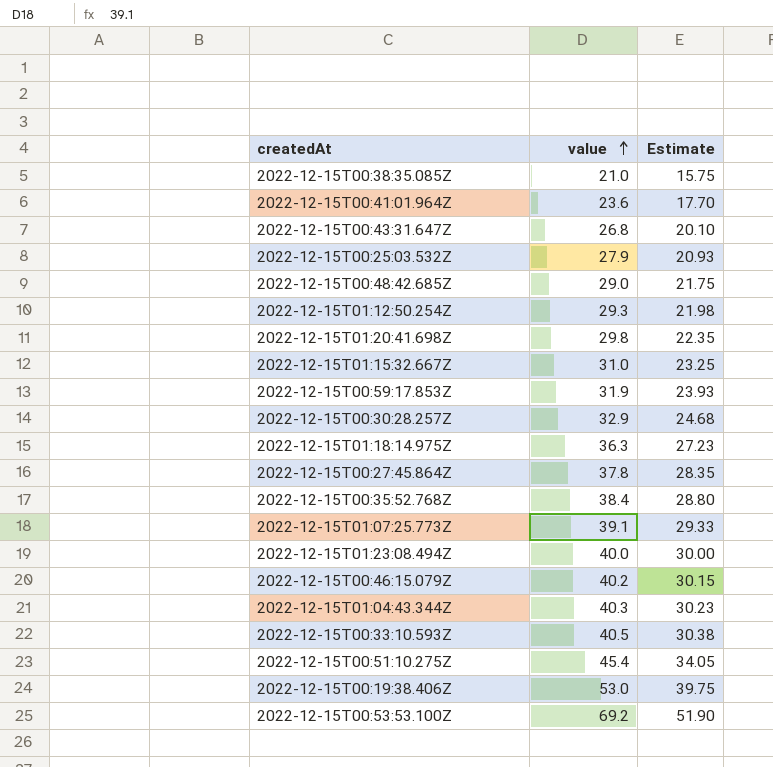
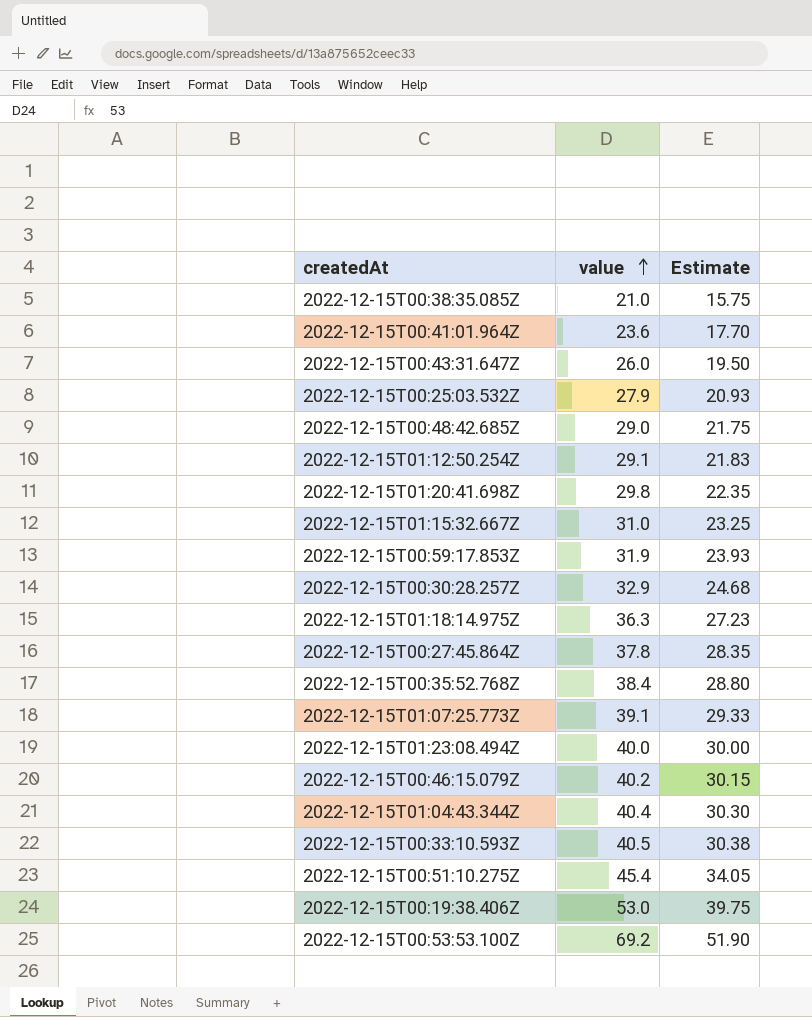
2022-12-15T00:43:31.647Z | value: 26.8 -> 26.0
2022-12-15T00:43:31.647Z | Estimate: 20.10 -> 19.50
2022-12-15T01:12:50.254Z | value: 29.3 -> 29.1
2022-12-15T01:12:50.254Z | Estimate: 21.98 -> 21.83
2022-12-15T01:04:43.344Z | value: 40.3 -> 40.4
2022-12-15T01:04:43.344Z | Estimate: 30.23 -> 30.30

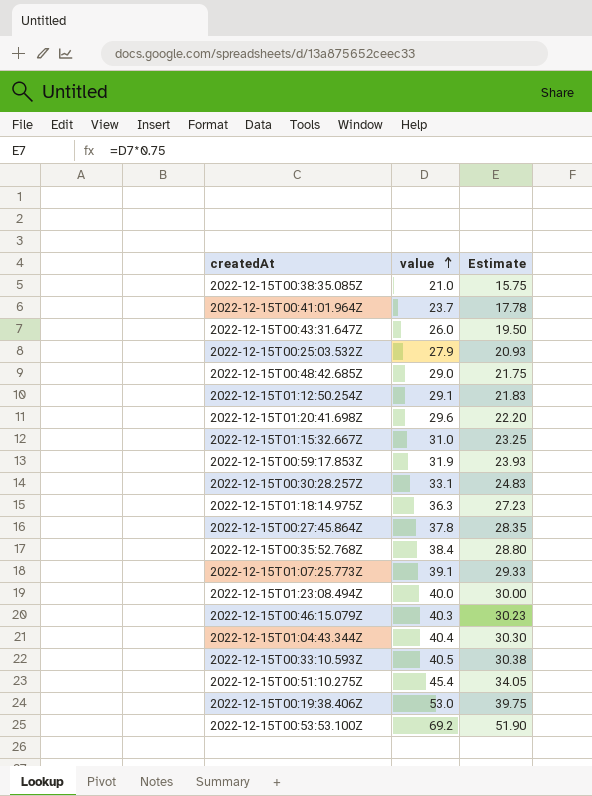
2022-12-15T00:41:01.964Z | value: 23.6 -> 23.7
2022-12-15T00:41:01.964Z | Estimate: 17.70 -> 17.78
2022-12-15T01:20:41.698Z | value: 29.8 -> 29.6
2022-12-15T01:20:41.698Z | Estimate: 22.35 -> 22.20
2022-12-15T00:30:28.257Z | value: 32.9 -> 33.1
2022-12-15T00:30:28.257Z | Estimate: 24.68 -> 24.83
2022-12-15T00:46:15.079Z | value: 40.2 -> 40.3
2022-12-15T00:46:15.079Z | Estimate: 30.15 -> 30.23

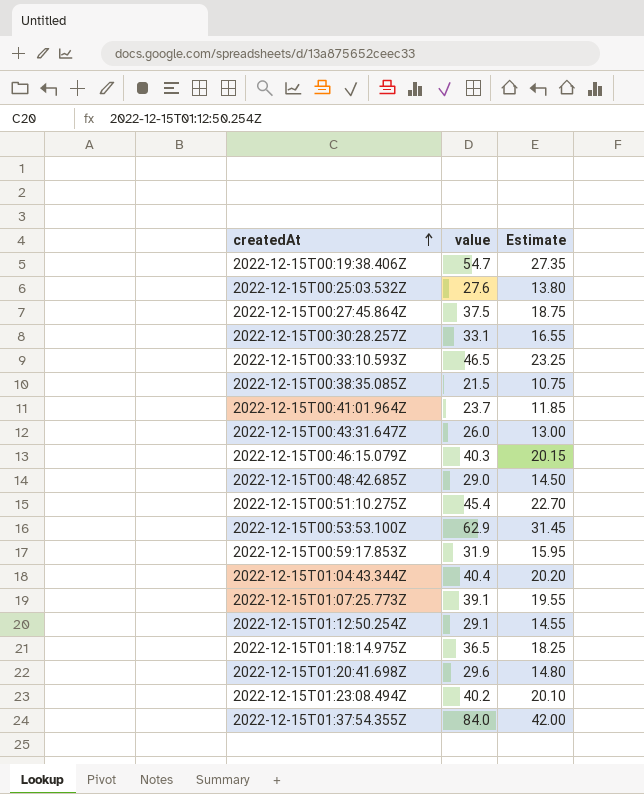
row order: value ascending -> createdAt ascending
column Estimate | formula: [value] * 0.75 -> [value] * 0.5
row 2022-12-15T01:15:32.667Z: 31.0 | 23.25 -> none
row 2022-12-15T00:35:52.768Z: 38.4 | 28.80 -> none
2022-12-15T00:19:38.406Z | value: 53.0 -> 54.7
2022-12-15T00:25:03.532Z | value: 27.9 -> 27.6
2022-12-15T00:27:45.864Z | value: 37.8 -> 37.5
2022-12-15T00:33:10.593Z | value: 40.5 -> 46.5
2022-12-15T00:38:35.085Z | value: 21.0 -> 21.5
2022-12-15T00:53:53.100Z | value: 69.2 -> 62.9
2022-12-15T01:18:14.975Z | value: 36.3 -> 36.5
2022-12-15T01:23:08.494Z | value: 40.0 -> 40.2
row 2022-12-15T01:37:54.355Z: none -> 84.0 | 42.00

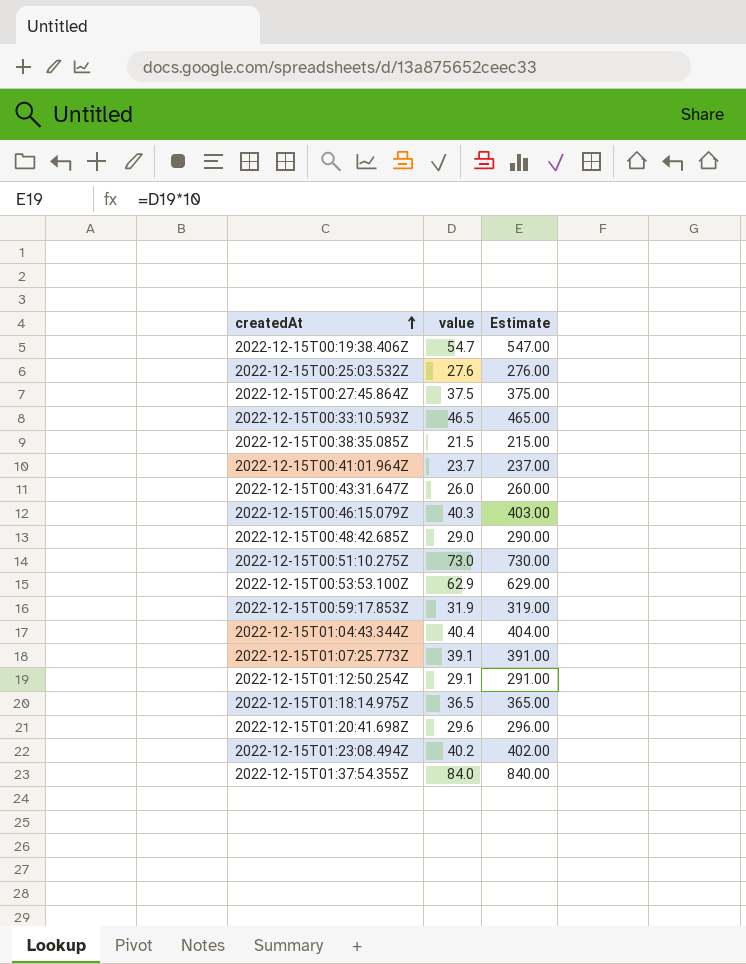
column Estimate | formula: [value] * 0.5 -> [value] * 10
row 2022-12-15T00:30:28.257Z: 33.1 | 16.55 -> none
2022-12-15T00:51:10.275Z | value: 45.4 -> 73.0

